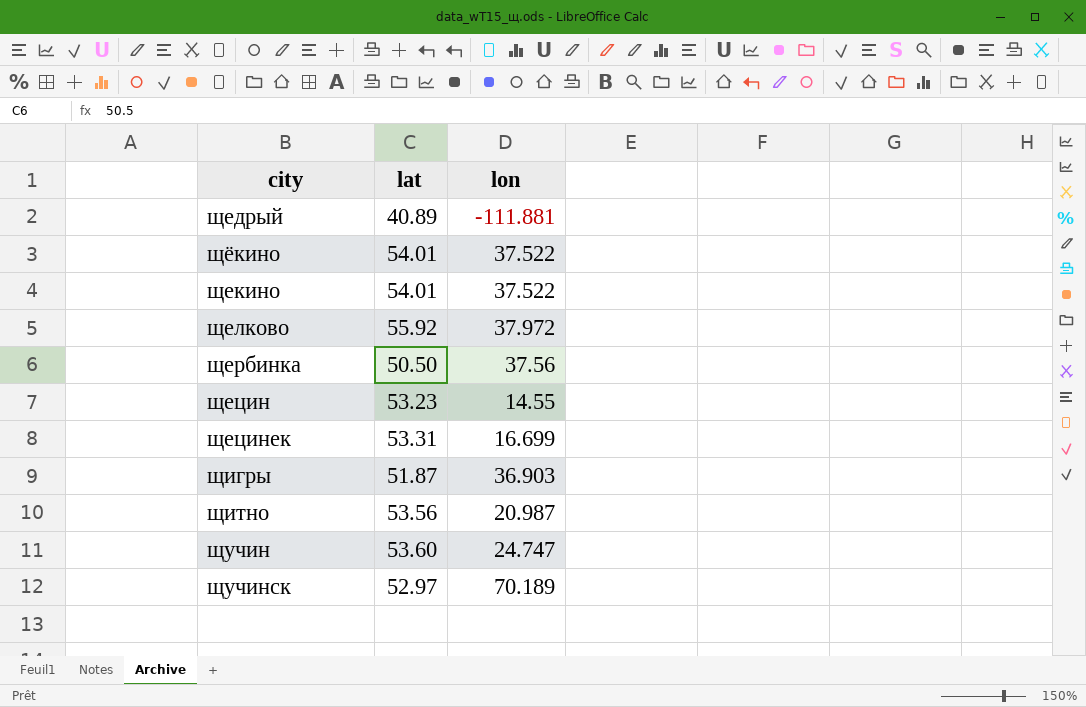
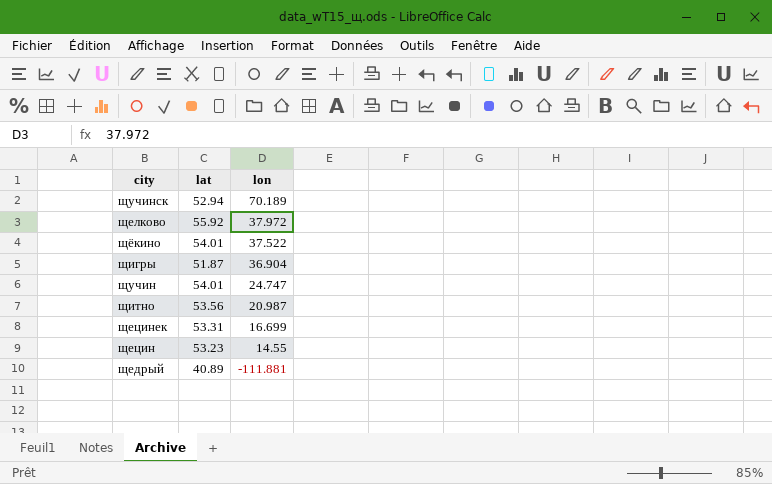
row order: city ascending -> lon descending
row щекино: 54.01 | 37.522 -> none
row щербинка: 50.50 | 37.56 -> none
щучинск | lat: 52.97 -> 52.94
щигры | lon: 36.903 -> 36.904
щучин | lat: 53.60 -> 54.01

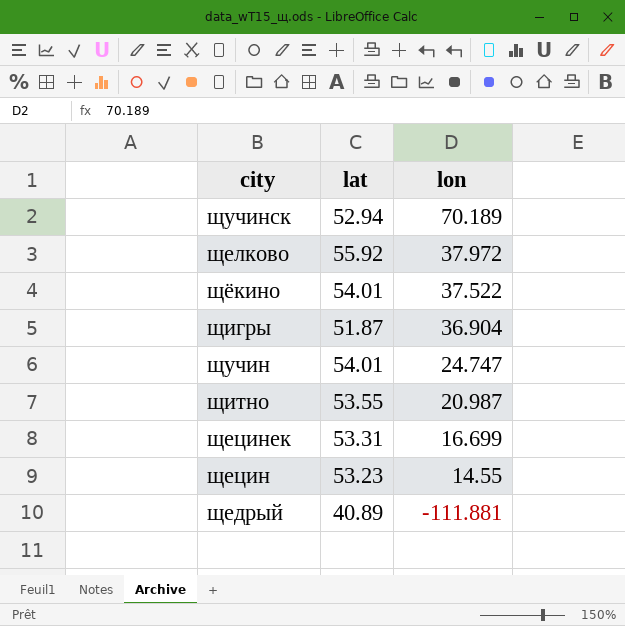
щитно | lat: 53.56 -> 53.55

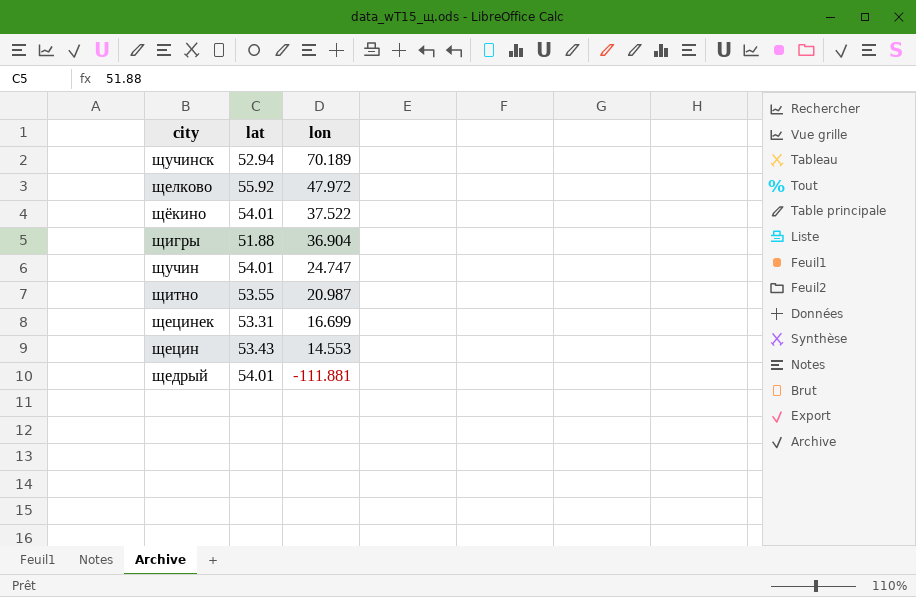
щелково | lon: 37.972 -> 47.972
щигры | lat: 51.87 -> 51.88
щецин | lat: 53.23 -> 53.43
щецин | lon: 14.55 -> 14.553
щедрый | lat: 40.89 -> 54.01

